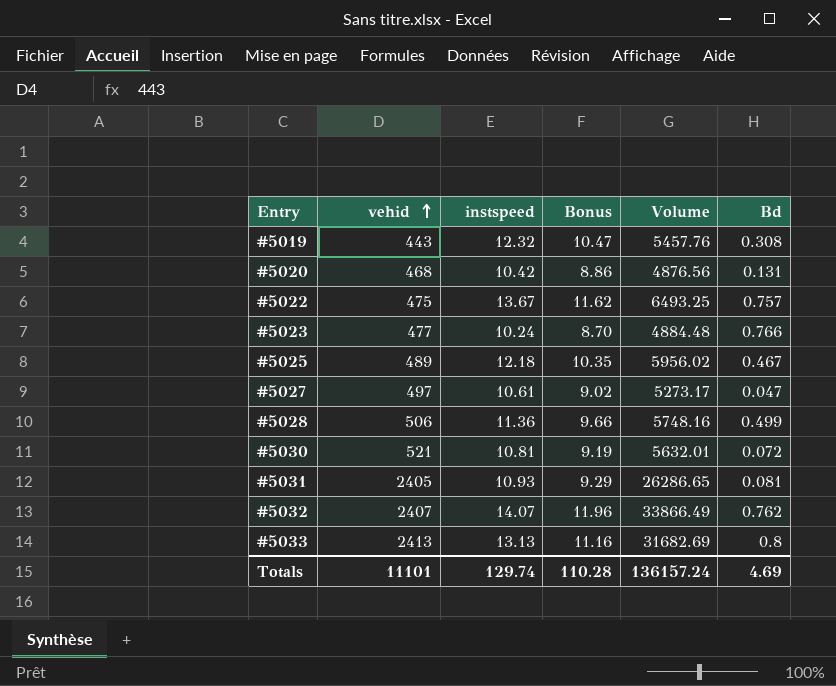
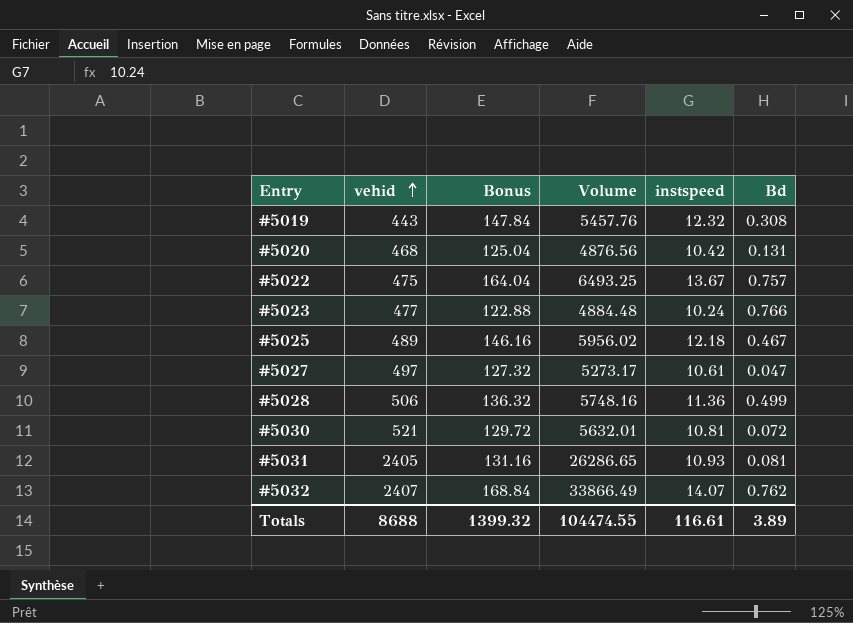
column Bonus | formula: [instspeed] * 0.85 -> [instspeed] * 12
column instspeed | position: 3 -> 5
row #5033: 2413 | 13.13 | 11.16 | 31682.69 | 0.8 -> none
Totals | vehid: 11101 -> 8688
Totals | Bonus: 110.28 -> 1399.32
Totals | Volume: 136157.24 -> 104474.55
Totals | instspeed: 129.74 -> 116.61
Totals | Bd: 4.69 -> 3.89

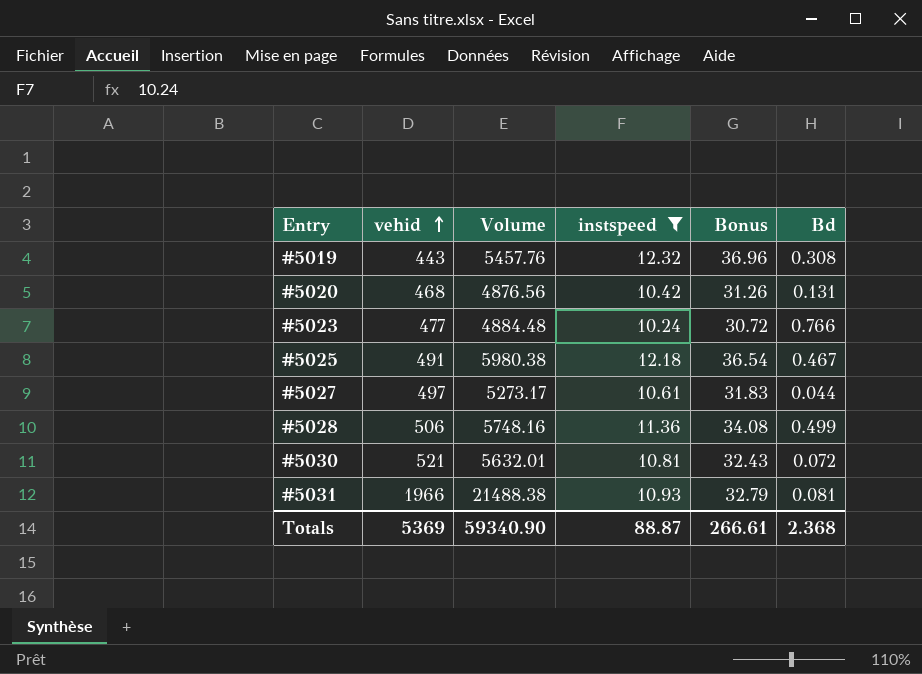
filter: none -> instspeed <= 12.32
column Bonus | formula: [instspeed] * 12 -> [instspeed] * 3
column Bonus | position: 3 -> 5
#5025 | vehid: 489 -> 491
#5025 | Volume: 5956.02 -> 5980.38
#5027 | Bd: 0.047 -> 0.044
#5031 | vehid: 2405 -> 1966
#5031 | Volume: 26286.65 -> 21488.38
Totals | vehid: 8688 -> 5369
Totals | Volume: 104474.55 -> 59340.90
Totals | instspeed: 116.61 -> 88.87
Totals | Bonus: 1399.32 -> 266.61
Totals | Bd: 3.89 -> 2.368

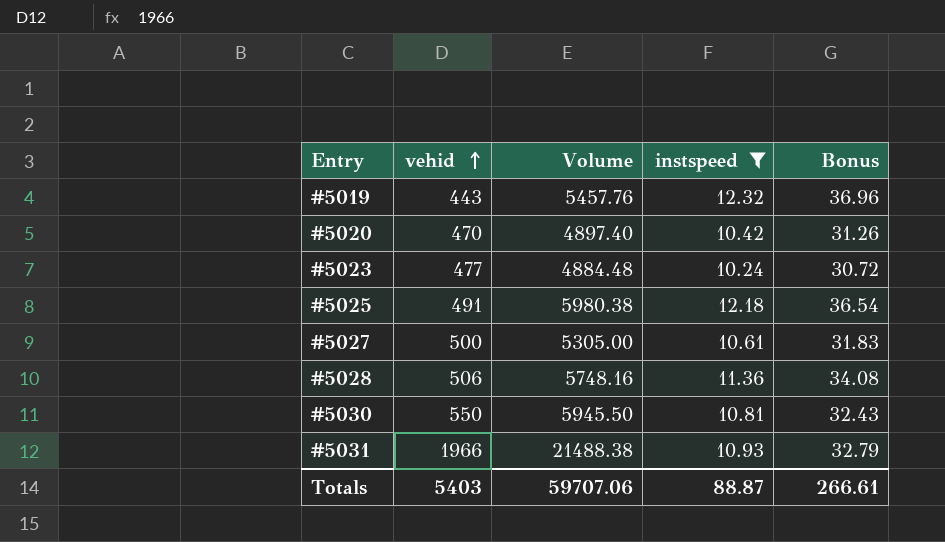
column Bd | position: 6 -> none
#5020 | vehid: 468 -> 470
#5020 | Volume: 4876.56 -> 4897.40
#5027 | vehid: 497 -> 500
#5027 | Volume: 5273.17 -> 5305.00
#5030 | vehid: 521 -> 550
#5030 | Volume: 5632.01 -> 5945.50
Totals | vehid: 5369 -> 5403
Totals | Volume: 59340.90 -> 59707.06

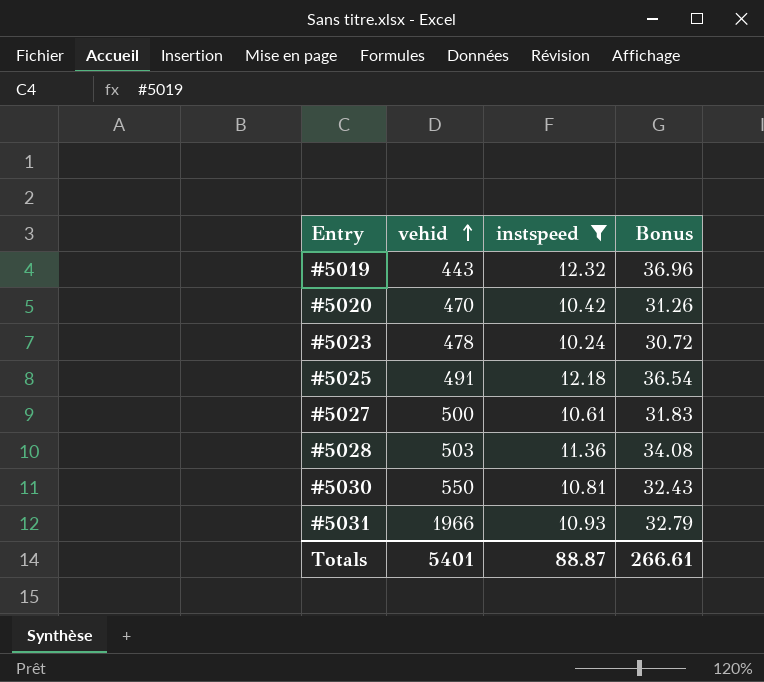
column Volume | formula: [vehid] * [instspeed] -> none
#5023 | vehid: 477 -> 478
#5028 | vehid: 506 -> 503
Totals | vehid: 5403 -> 5401

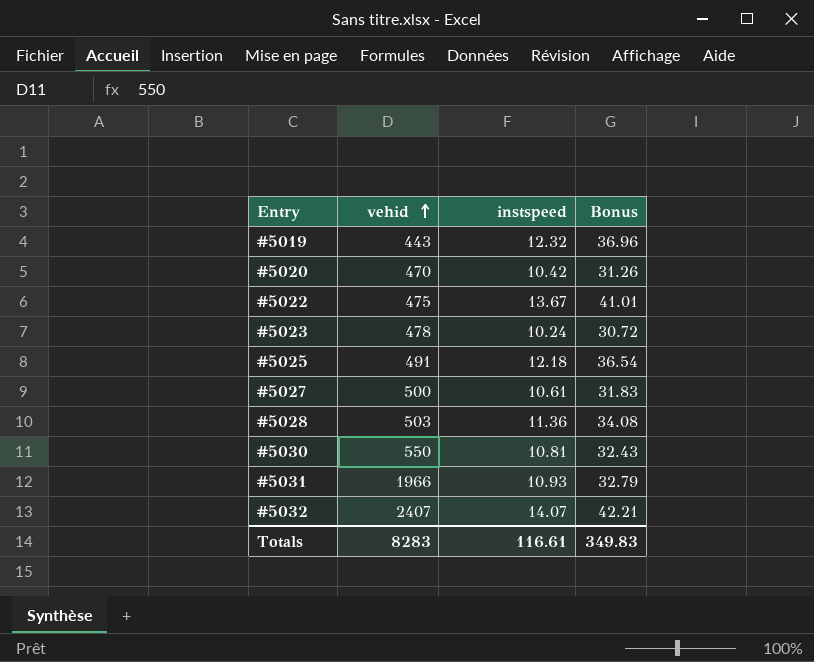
filter: instspeed <= 12.32 -> none
Totals | vehid: 5401 -> 8283
Totals | instspeed: 88.87 -> 116.61
Totals | Bonus: 266.61 -> 349.83

